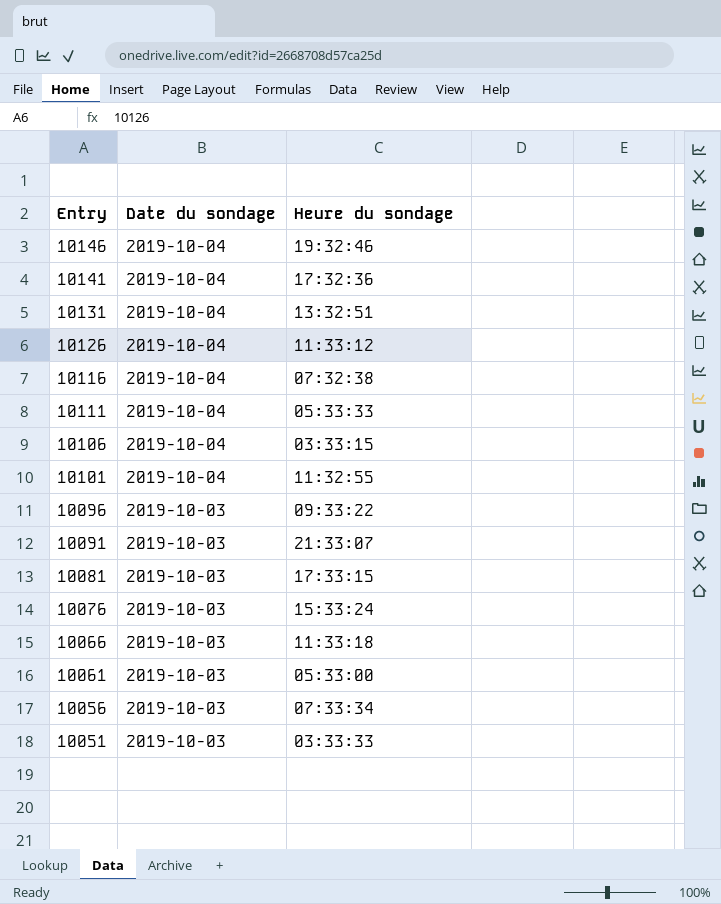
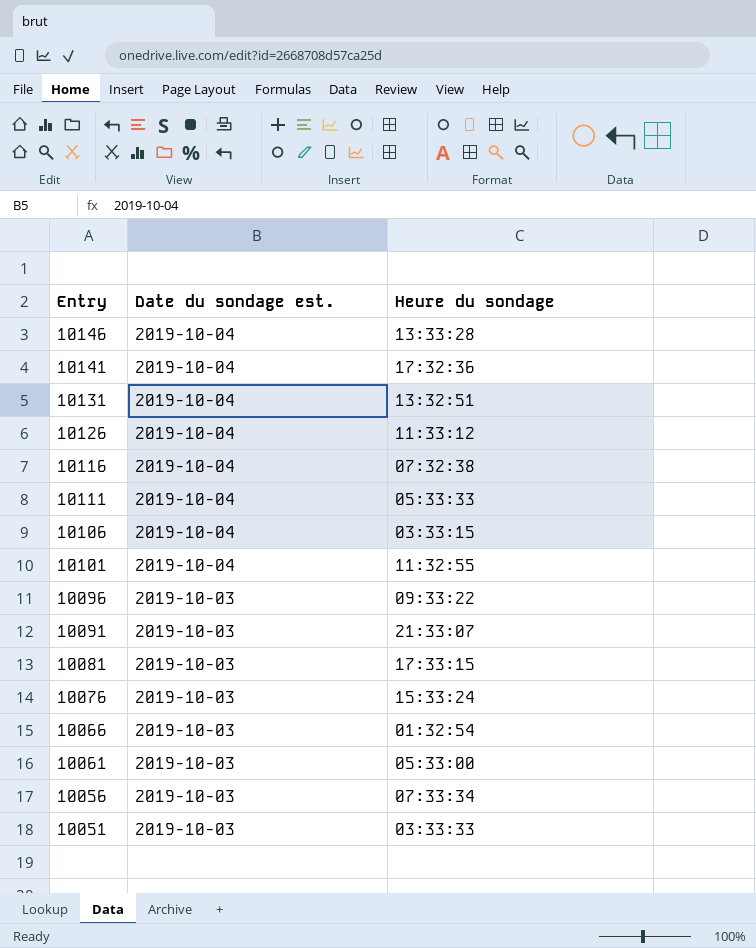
column name: Date du sondage -> Date du sondage est.
10146 | Heure du sondage: 19:32:46 -> 13:33:28
10066 | Heure du sondage: 11:33:18 -> 01:32:54

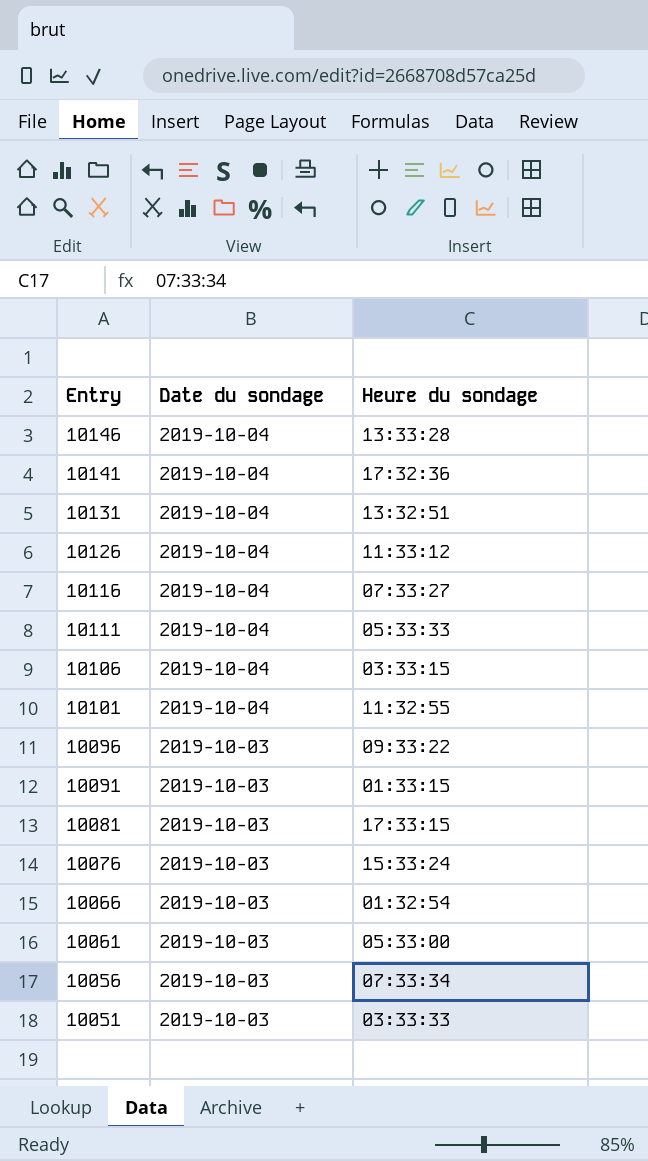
column name: Date du sondage est. -> Date du sondage
10116 | Heure du sondage: 07:32:38 -> 07:33:27
10091 | Heure du sondage: 21:33:07 -> 01:33:15

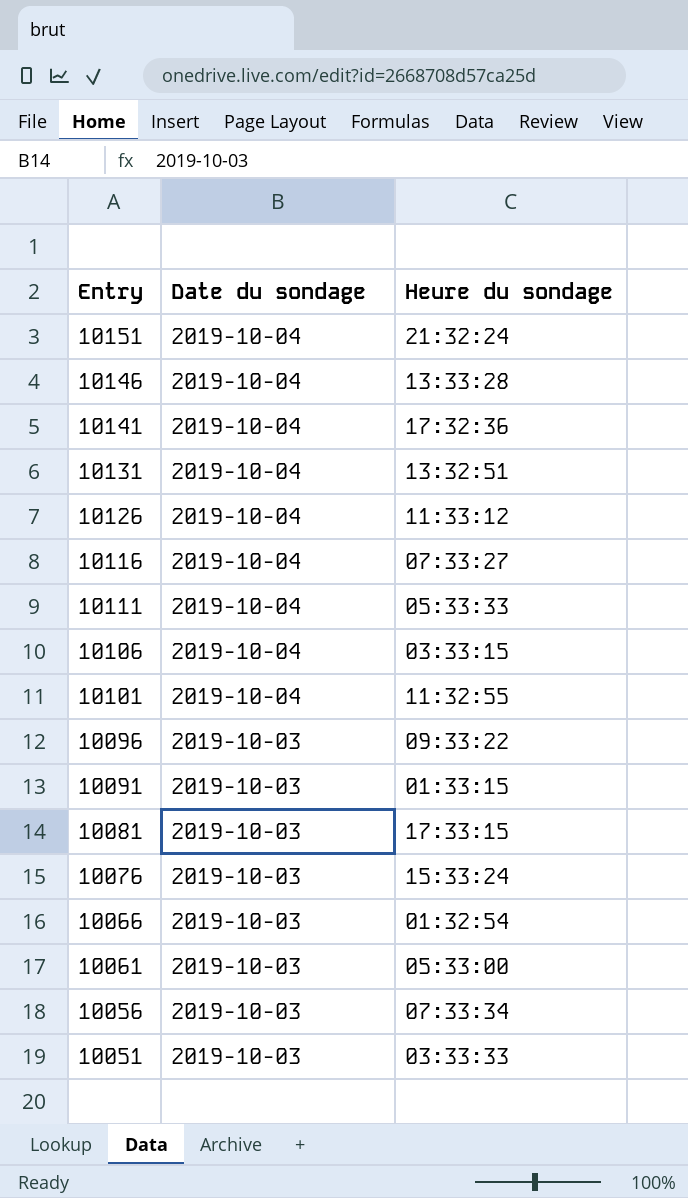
row 10151: none -> 2019-10-04 | 21:32:24

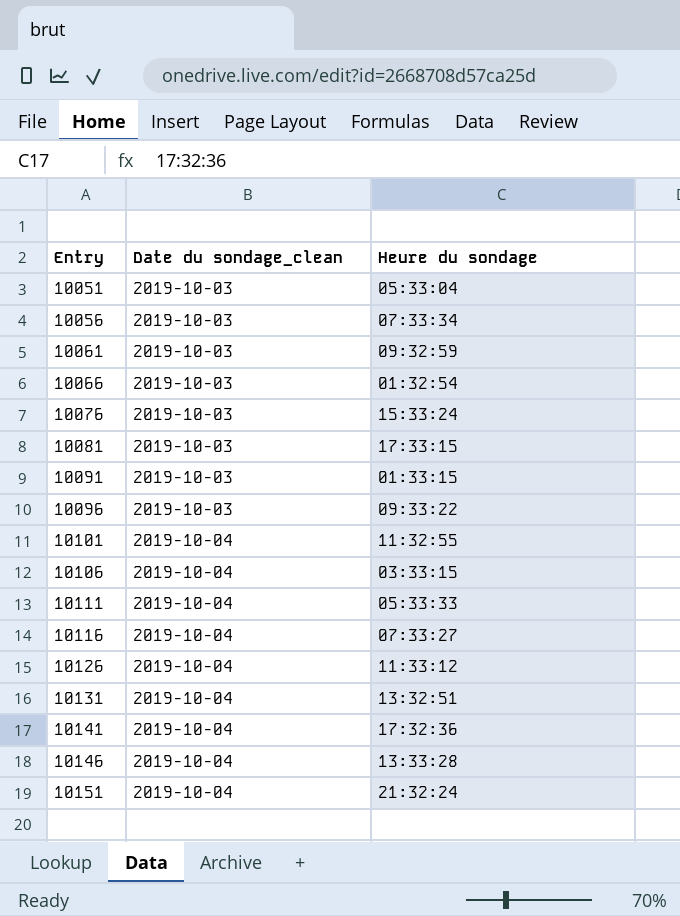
row order: Entry descending -> Entry ascending
column name: Date du sondage -> Date du sondage_clean
10051 | Heure du sondage: 03:33:33 -> 05:33:04
10061 | Heure du sondage: 05:33:00 -> 09:32:59

